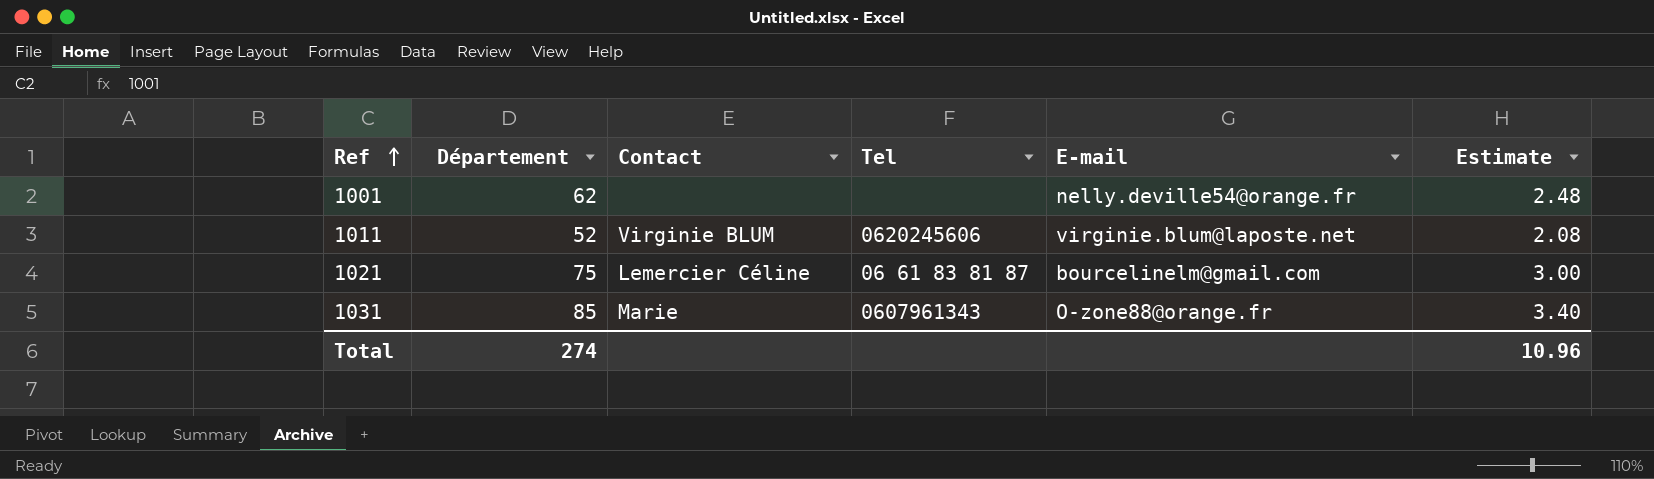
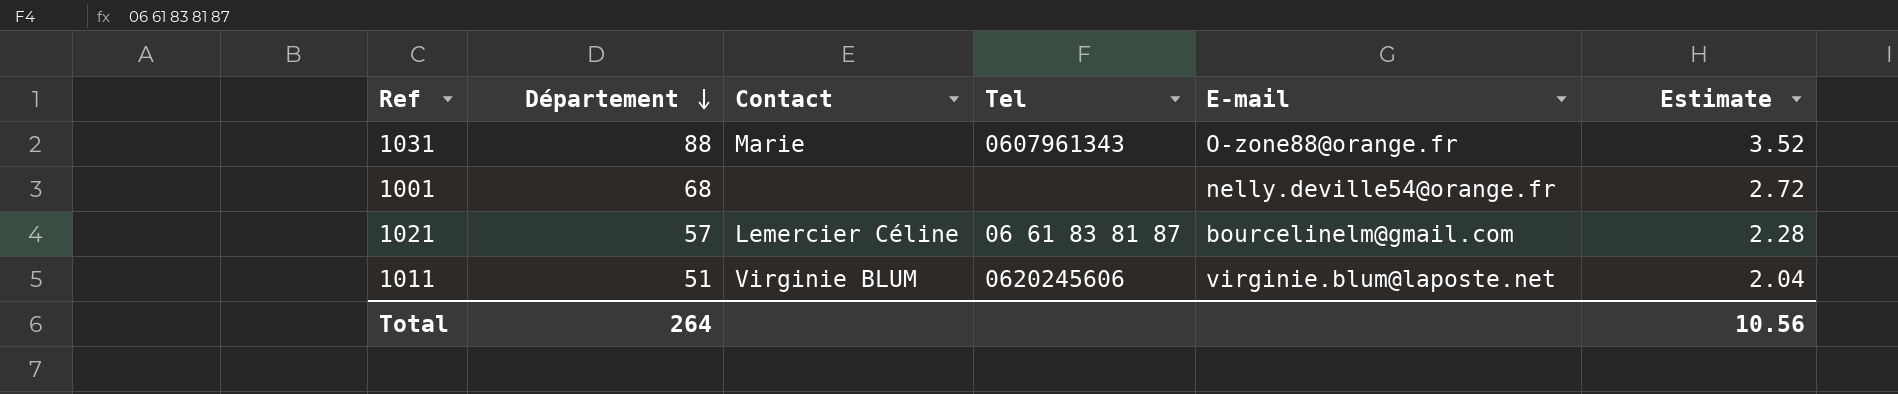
row order: Ref ascending -> Département descending
1031 | Département: 85 -> 88
1031 | Estimate: 3.40 -> 3.52
1001 | Département: 62 -> 68
1001 | Estimate: 2.48 -> 2.72
1021 | Département: 75 -> 57
1021 | Estimate: 3.00 -> 2.28
1011 | Département: 52 -> 51
1011 | Estimate: 2.08 -> 2.04
Total | Département: 274 -> 264
Total | Estimate: 10.96 -> 10.56

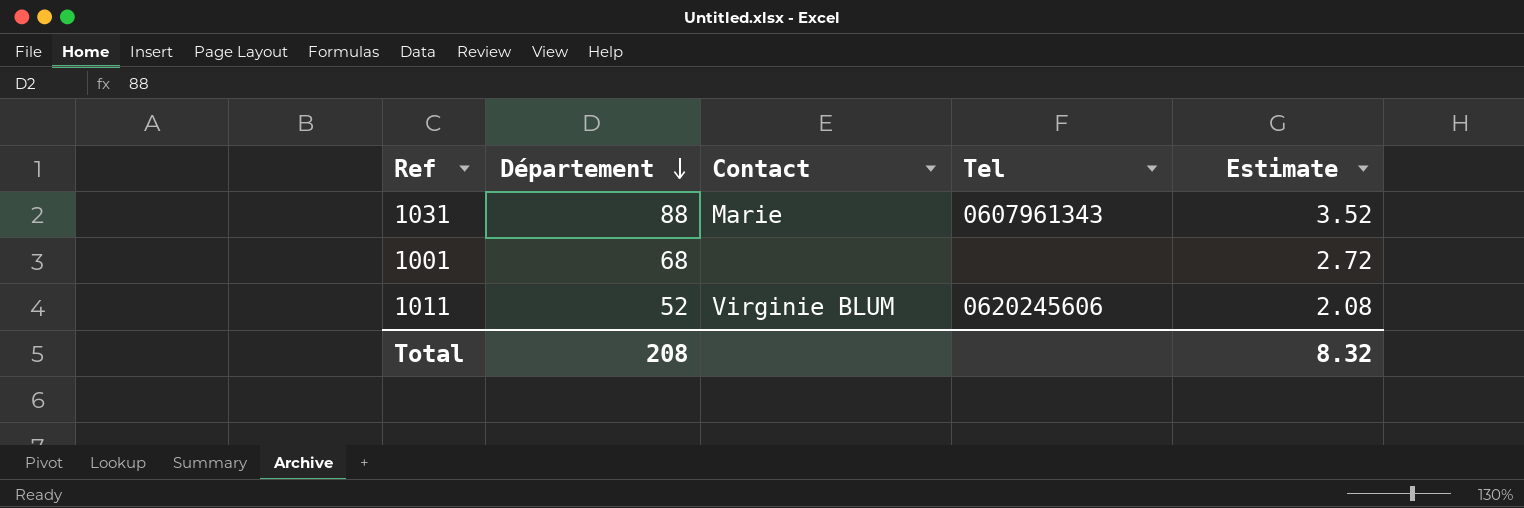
column E-mail | position: 5 -> none
row 1021: 57 | Lemercier Céline | 06 61 83 81 87 | bourcelinelm@gmail.com | 2.28 -> none
1011 | Département: 51 -> 52
1011 | Estimate: 2.04 -> 2.08
Total | Département: 264 -> 208
Total | Estimate: 10.56 -> 8.32

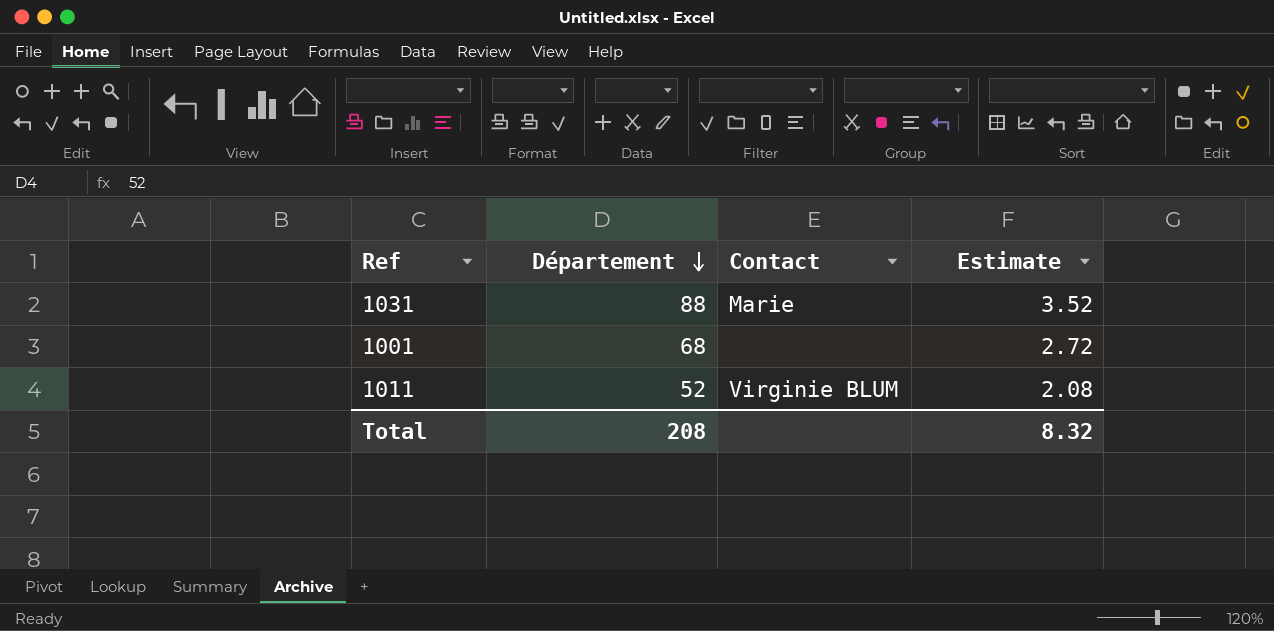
column Tel | position: 4 -> none

